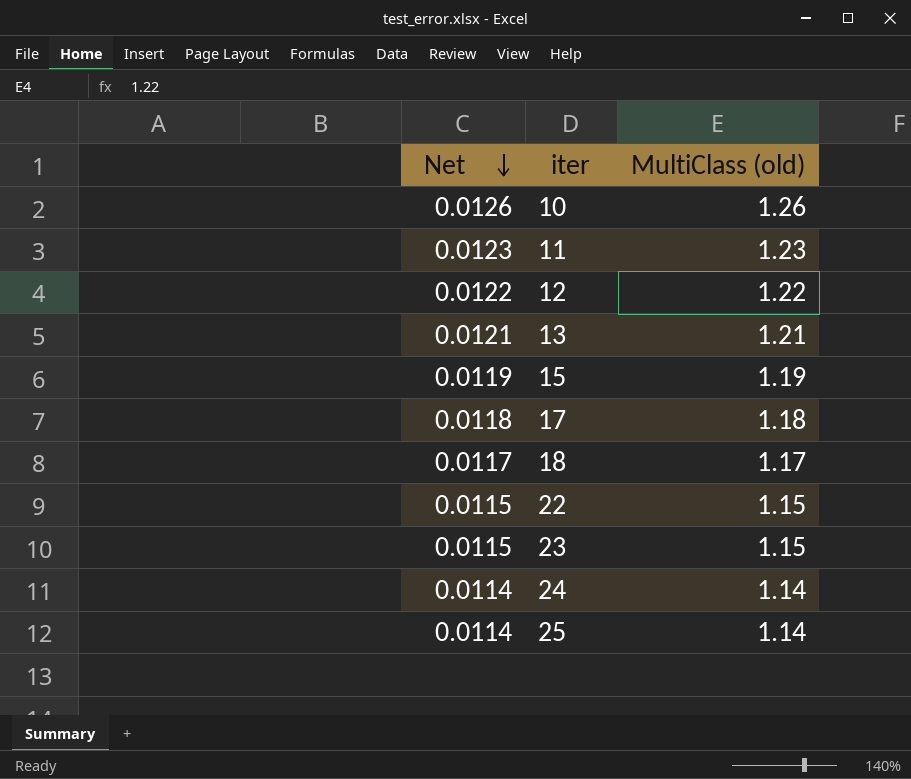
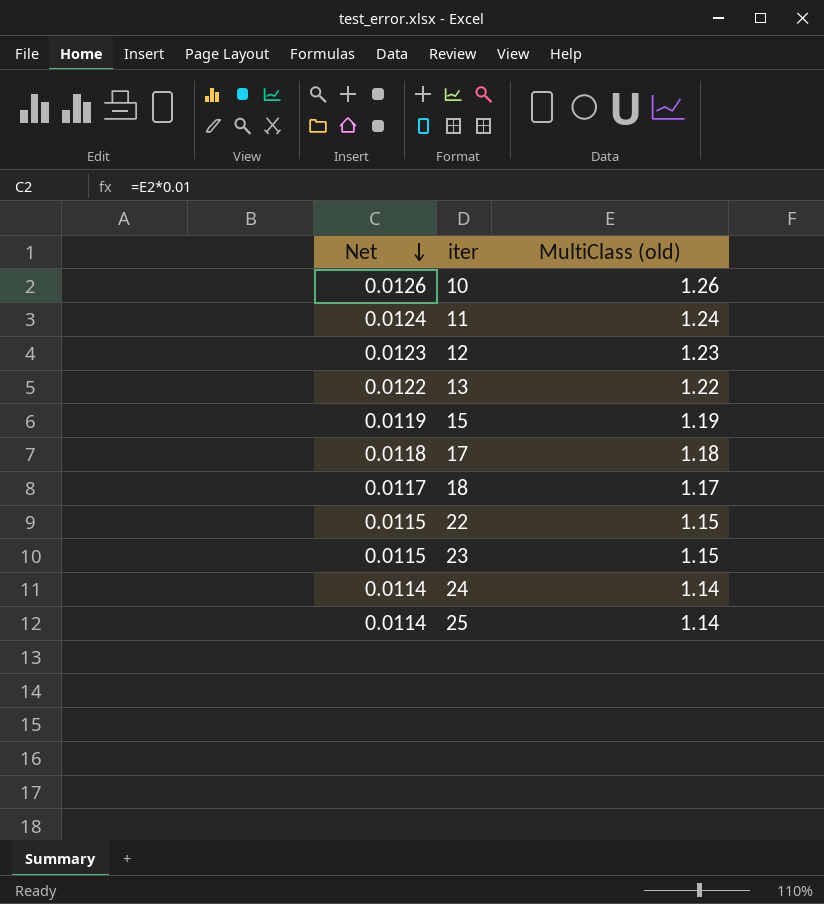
11 | Net: 0.0123 -> 0.0124
11 | MultiClass (old): 1.23 -> 1.24
12 | Net: 0.0122 -> 0.0123
12 | MultiClass (old): 1.22 -> 1.23
13 | Net: 0.0121 -> 0.0122
13 | MultiClass (old): 1.21 -> 1.22

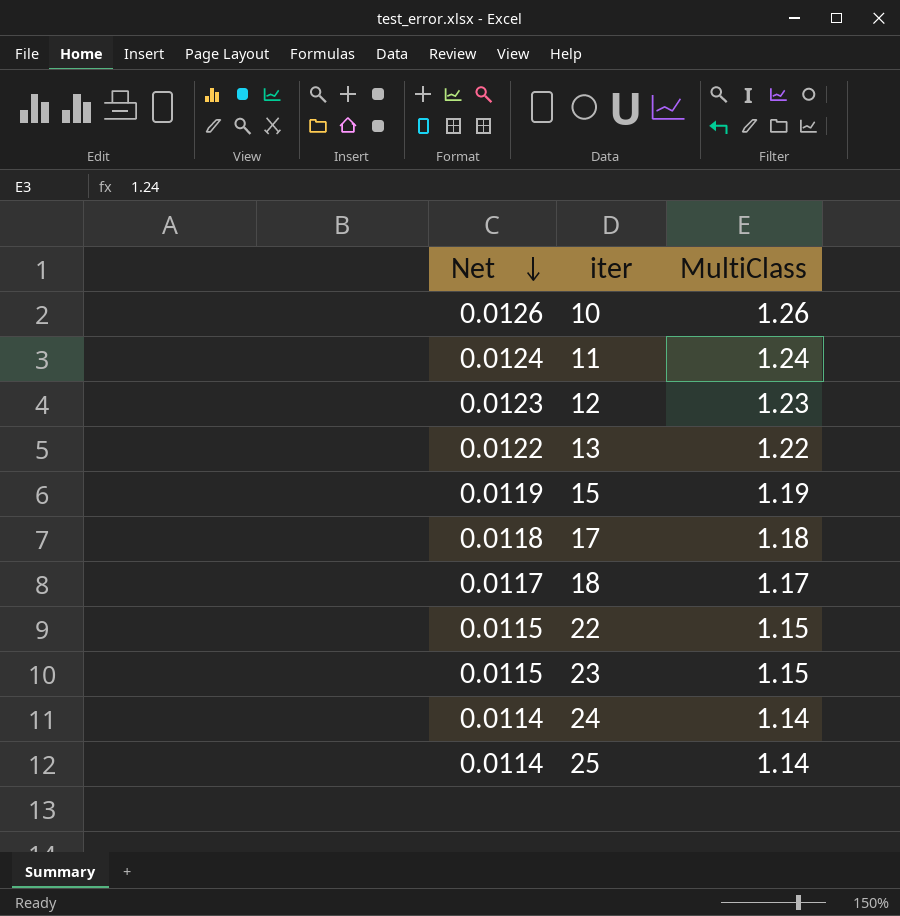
column name: MultiClass (old) -> MultiClass

